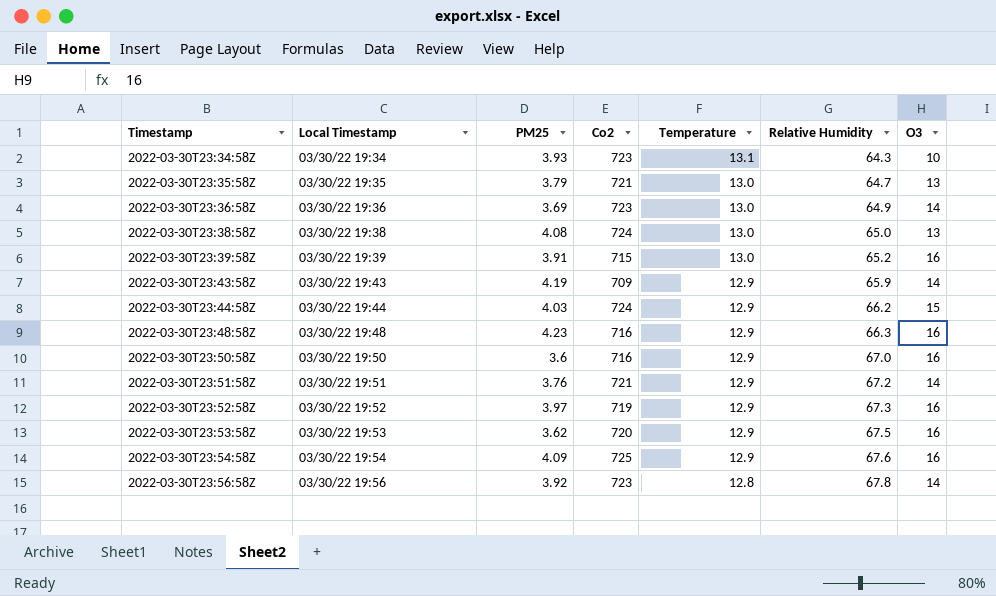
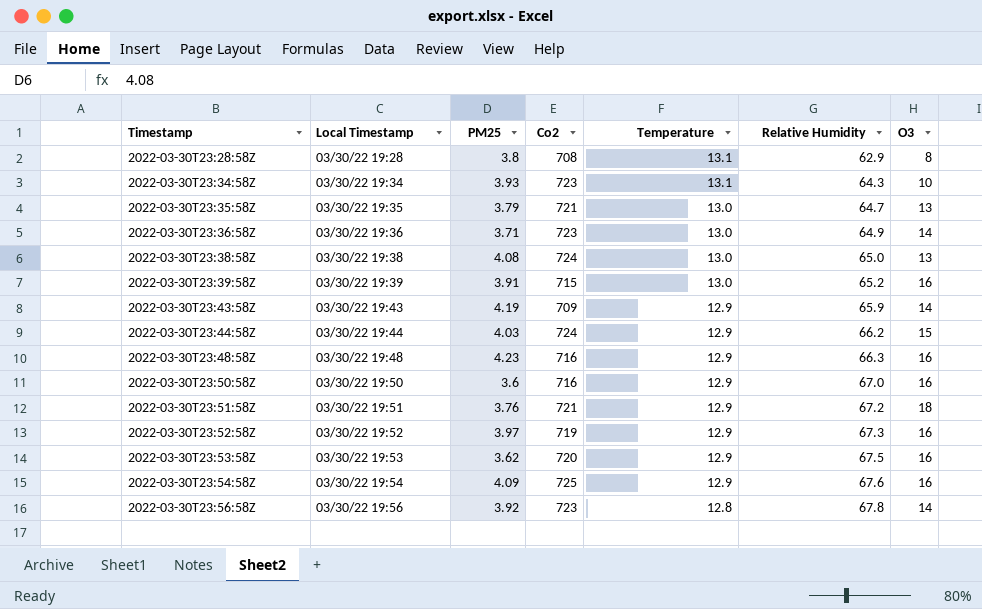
row 2022-03-30T23:28:58Z: none -> 03/30/22 19:28 | 3.8 | 708 | 13.1 | 62.9 | 8
2022-03-30T23:36:58Z | PM25: 3.69 -> 3.71
2022-03-30T23:51:58Z | O3: 14 -> 18

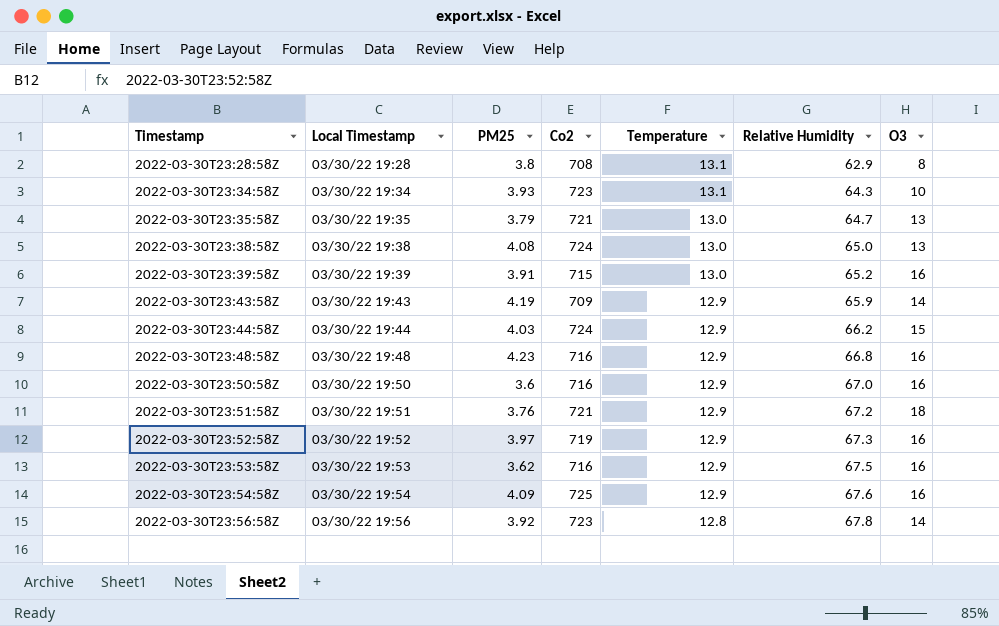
row 2022-03-30T23:36:58Z: 03/30/22 19:36 | 3.71 | 723 | 13.0 | 64.9 | 14 -> none
2022-03-30T23:48:58Z | Relative Humidity: 66.3 -> 66.8
2022-03-30T23:53:58Z | Co2: 720 -> 716

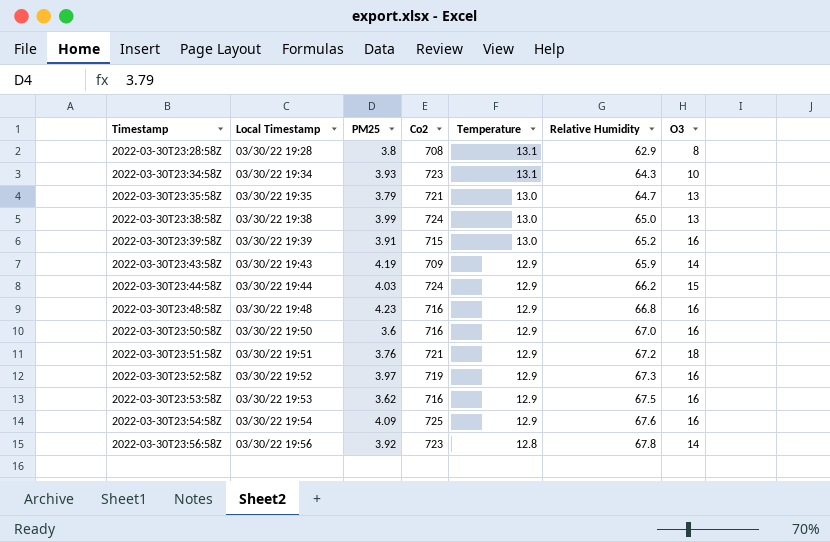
2022-03-30T23:38:58Z | PM25: 4.08 -> 3.99

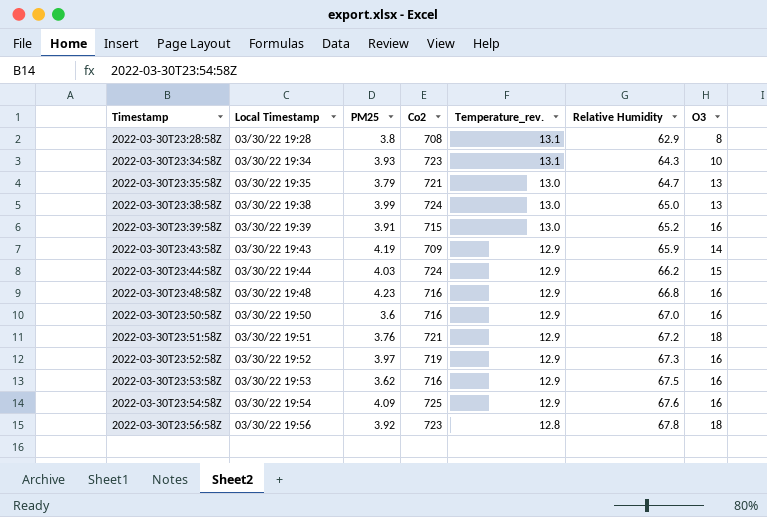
column name: Temperature -> Temperature_rev.
2022-03-30T23:56:58Z | O3: 14 -> 18

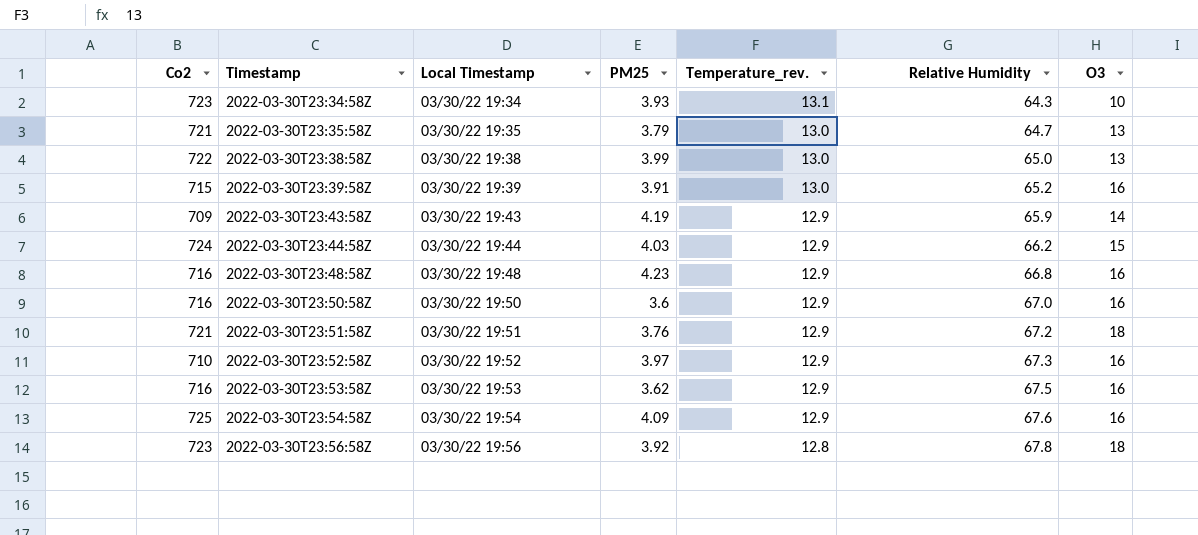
column Co2 | position: 4 -> 1
row 2022-03-30T23:28:58Z: 03/30/22 19:28 | 3.8 | 708 | 13.1 | 62.9 | 8 -> none
2022-03-30T23:38:58Z | Co2: 724 -> 722
2022-03-30T23:52:58Z | Co2: 719 -> 710

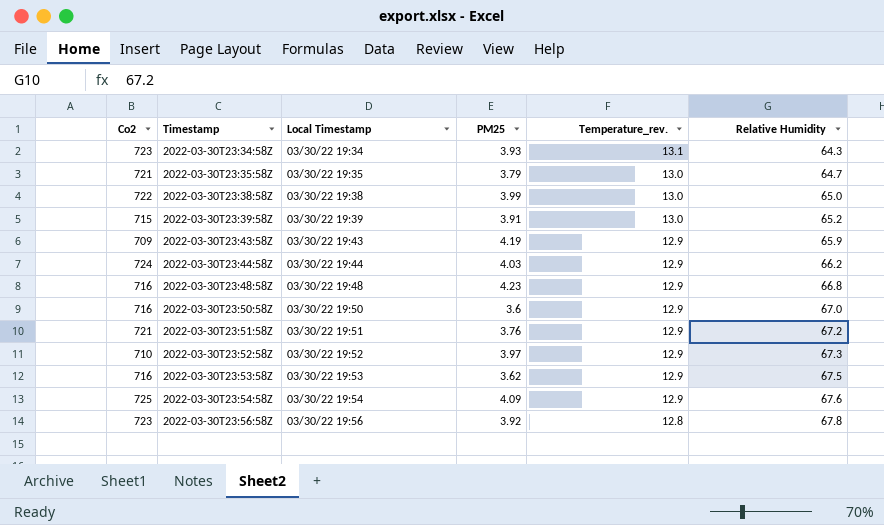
column O3 | position: 7 -> none

